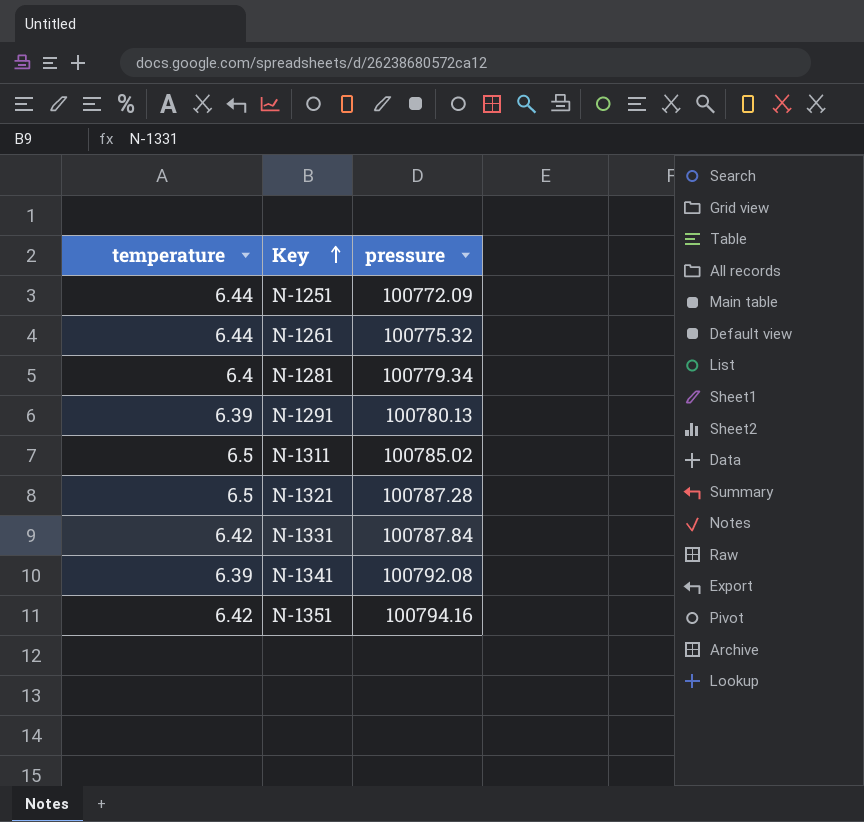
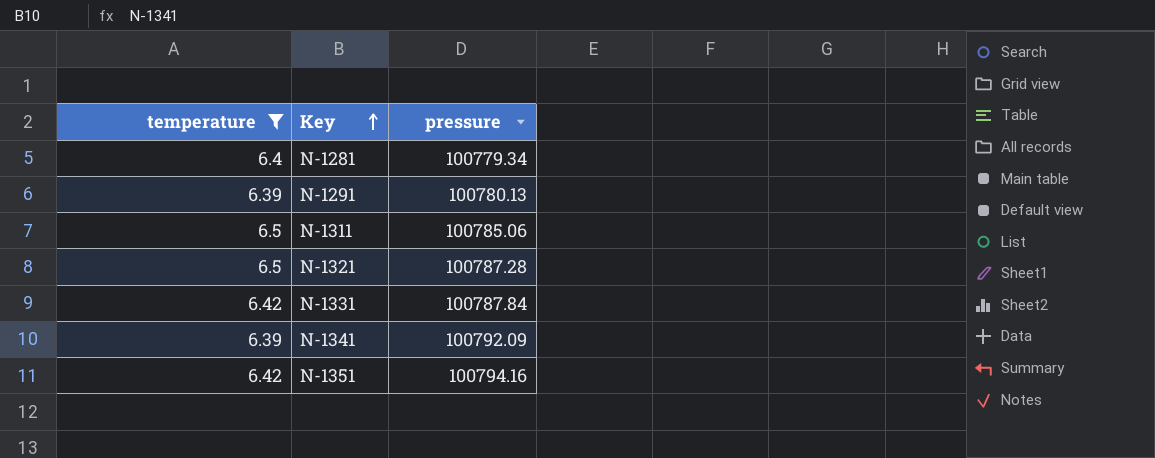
filter: none -> temperature != 6.44
N-1311 | pressure: 100785.02 -> 100785.06
N-1341 | pressure: 100792.08 -> 100792.09

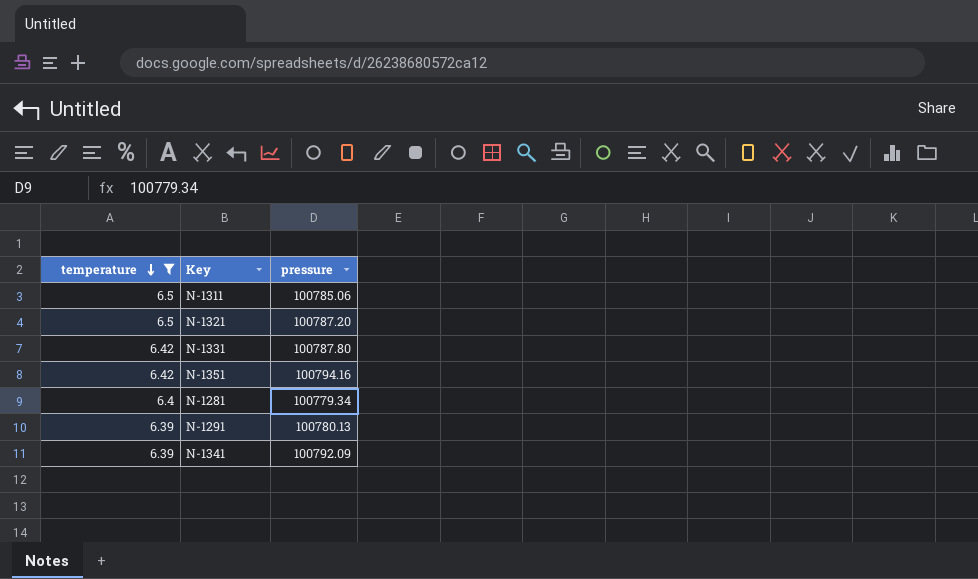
row order: Key ascending -> temperature descending
N-1321 | pressure: 100787.28 -> 100787.20
N-1331 | pressure: 100787.84 -> 100787.80

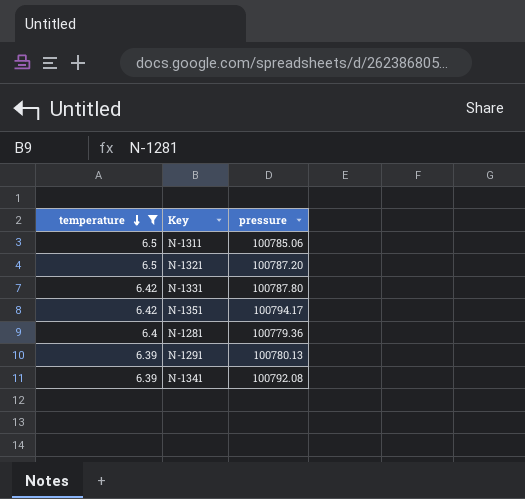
N-1351 | pressure: 100794.16 -> 100794.17
N-1281 | pressure: 100779.34 -> 100779.36
N-1341 | pressure: 100792.09 -> 100792.08

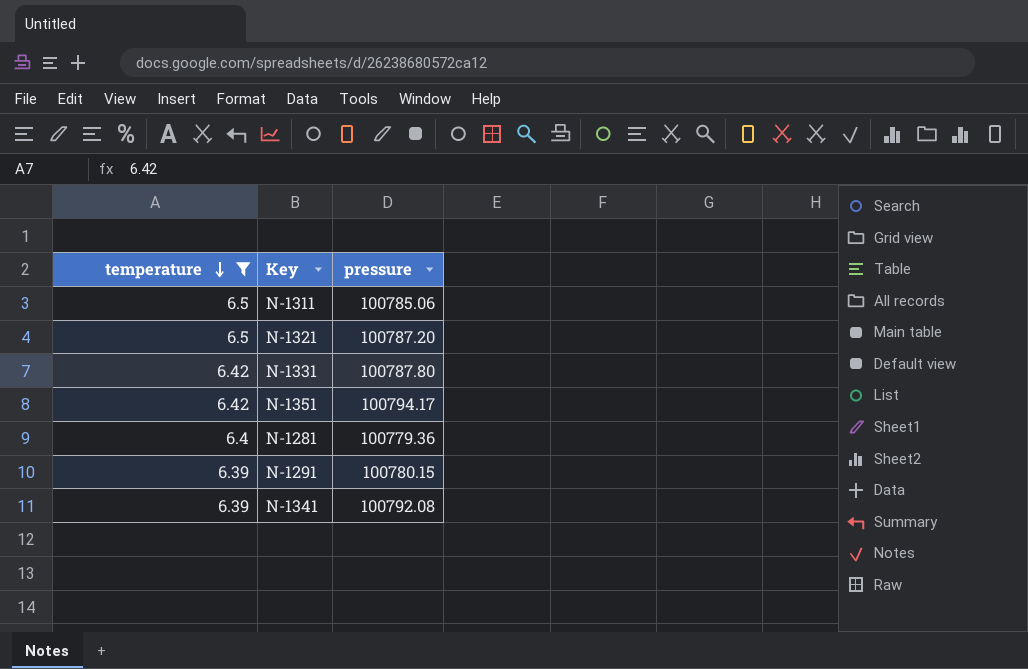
N-1291 | pressure: 100780.13 -> 100780.15

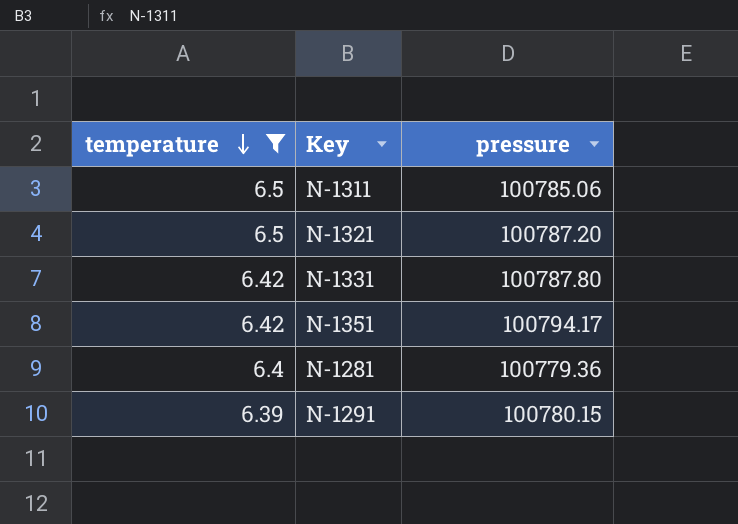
row N-1341: 6.39 | 100792.08 -> none

